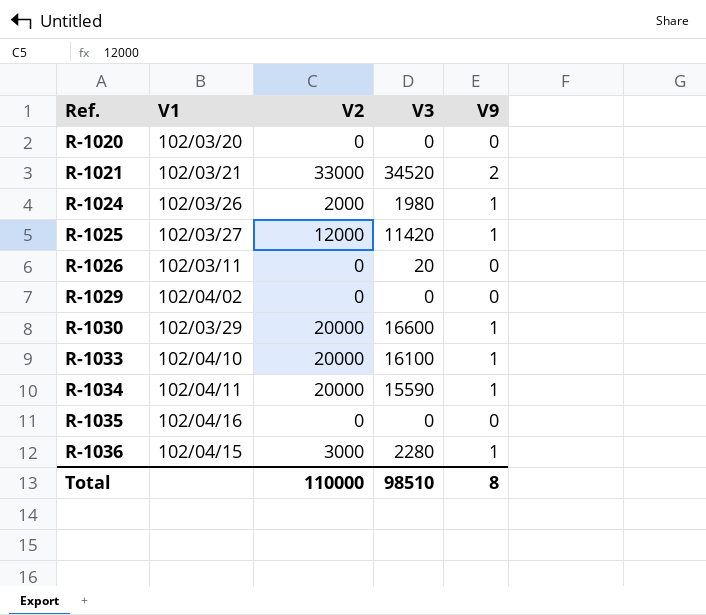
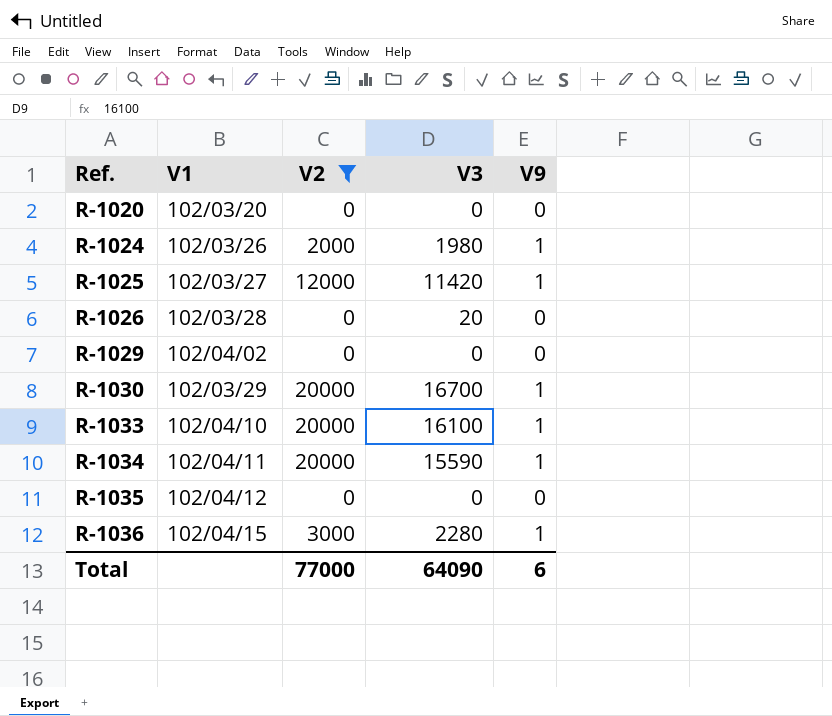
filter: none -> V2 != 33000
R-1026 | V1: 102/03/11 -> 102/03/28
R-1030 | V3: 16600 -> 16700
R-1035 | V1: 102/04/16 -> 102/04/12
Total | V2: 110000 -> 77000
Total | V3: 98510 -> 64090
Total | V9: 8 -> 6

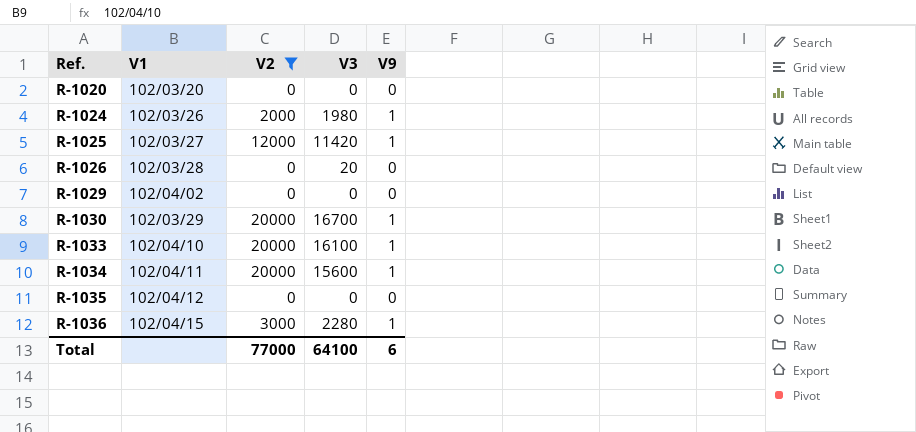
R-1034 | V3: 15590 -> 15600
Total | V3: 64090 -> 64100

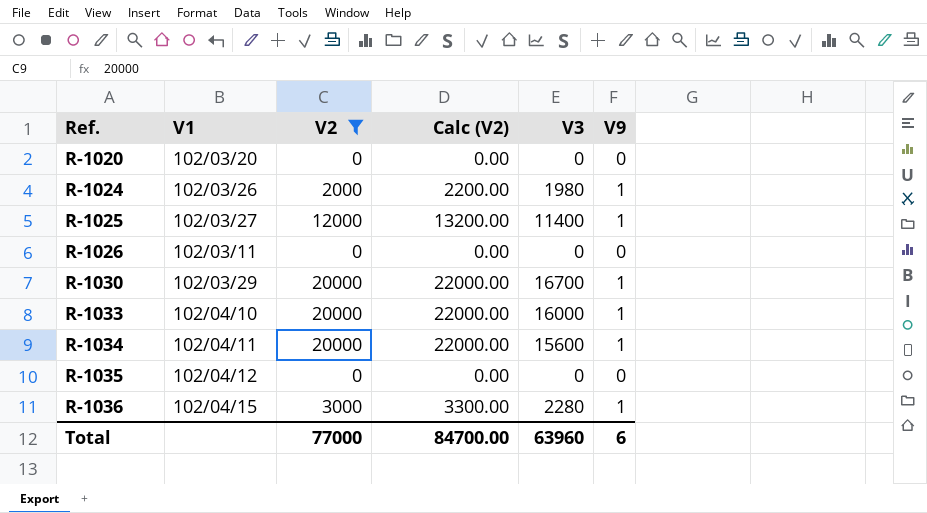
column Calc (V2) | formula: none -> [V2] * 1.1
row R-1029: 102/04/02 | 0 | 0 | 0 -> none
R-1025 | V3: 11420 -> 11400
R-1026 | V1: 102/03/28 -> 102/03/11
R-1026 | V3: 20 -> 0
R-1033 | V3: 16100 -> 16000
Total | V3: 64100 -> 63960

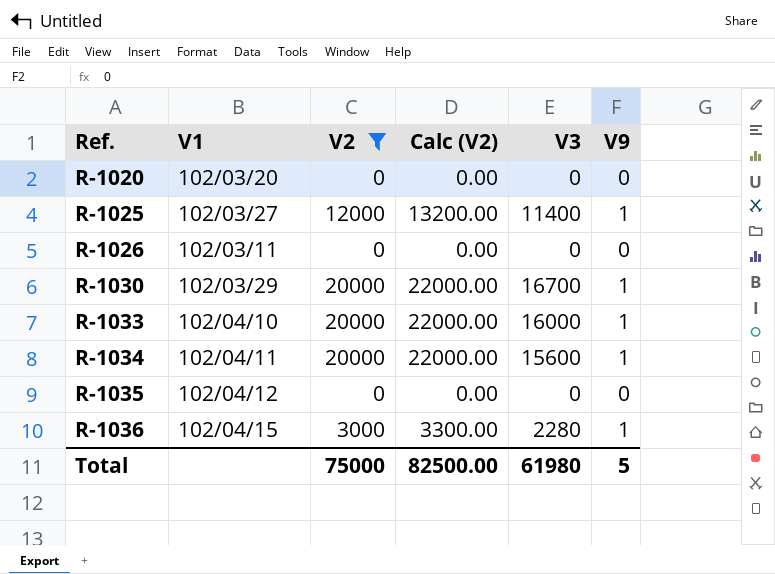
row R-1024: 102/03/26 | 2000 | 2200.00 | 1980 | 1 -> none
Total | V2: 77000 -> 75000
Total | Calc (V2): 84700.00 -> 82500.00
Total | V3: 63960 -> 61980
Total | V9: 6 -> 5

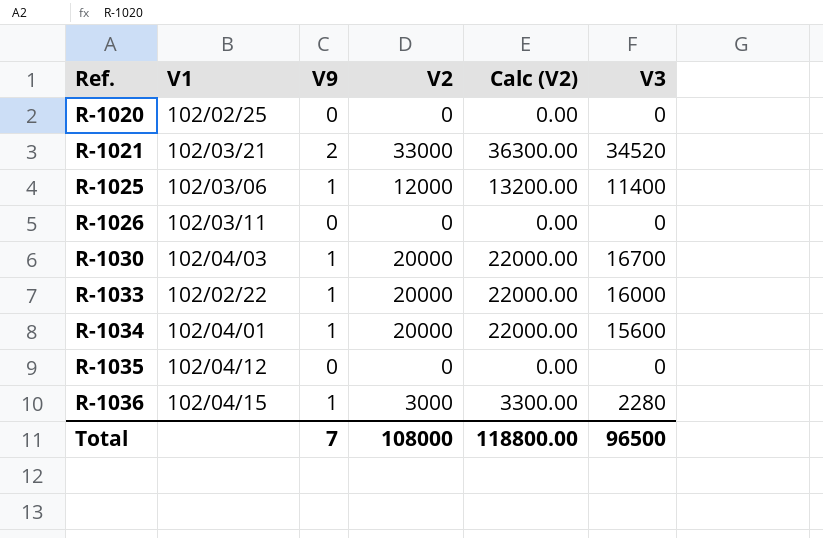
filter: V2 != 33000 -> none
column V9 | position: 6 -> 3
R-1020 | V1: 102/03/20 -> 102/02/25
R-1025 | V1: 102/03/27 -> 102/03/06
R-1030 | V1: 102/03/29 -> 102/04/03
R-1033 | V1: 102/04/10 -> 102/02/22
R-1034 | V1: 102/04/11 -> 102/04/01
Total | V9: 5 -> 7
Total | V2: 75000 -> 108000
Total | Calc (V2): 82500.00 -> 118800.00
Total | V3: 61980 -> 96500

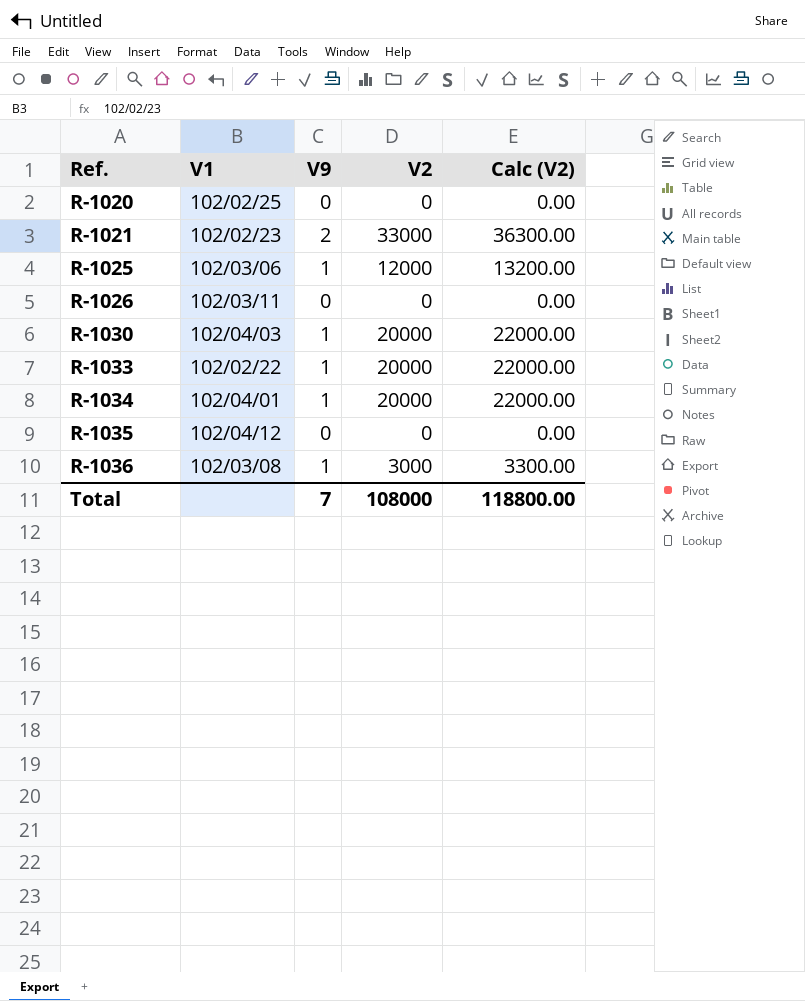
column V3 | position: 6 -> none
R-1021 | V1: 102/03/21 -> 102/02/23
R-1036 | V1: 102/04/15 -> 102/03/08

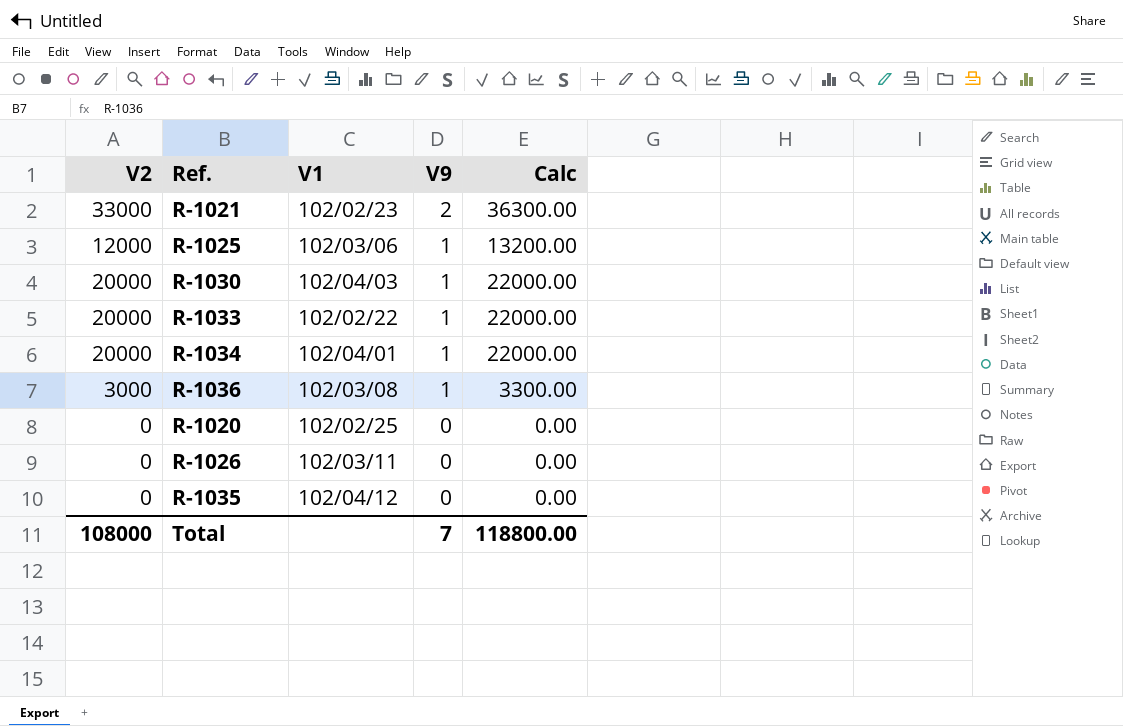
row order: Ref. ascending -> V9 descending
column V2 | position: 4 -> 1
column name: Calc (V2) -> Calc

